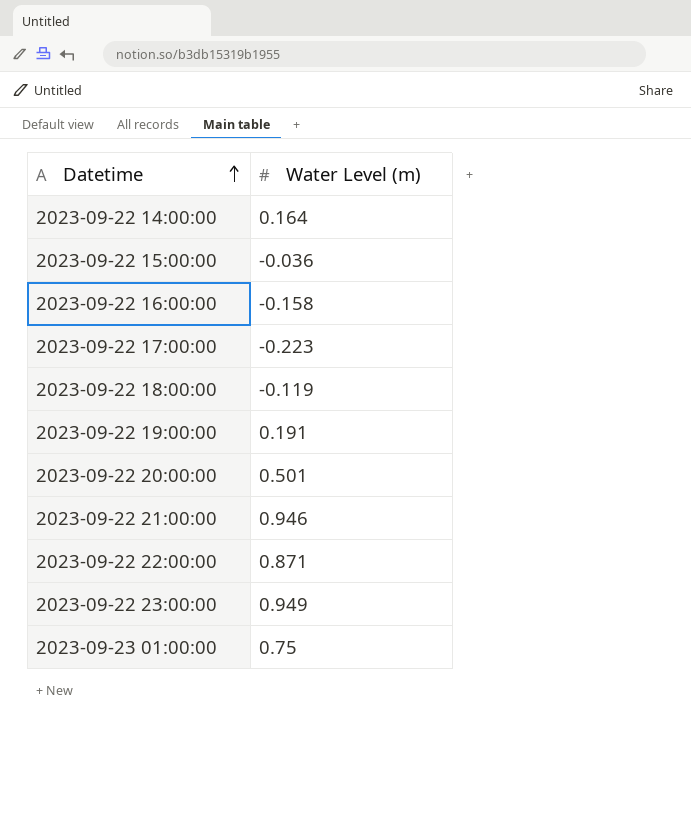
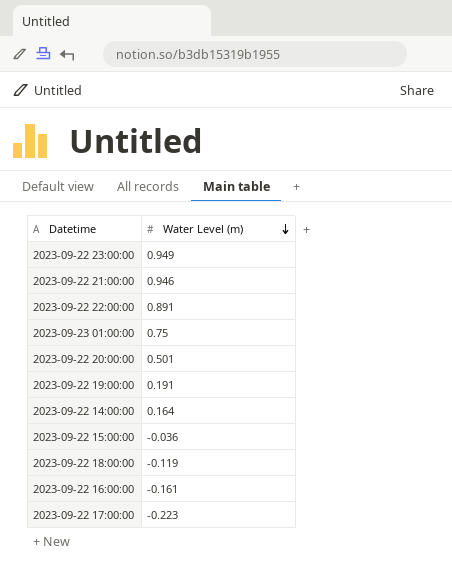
row order: Datetime ascending -> Water Level (m) descending
2023-09-22 22:00:00 | Water Level (m): 0.871 -> 0.891
2023-09-22 16:00:00 | Water Level (m): -0.158 -> -0.161

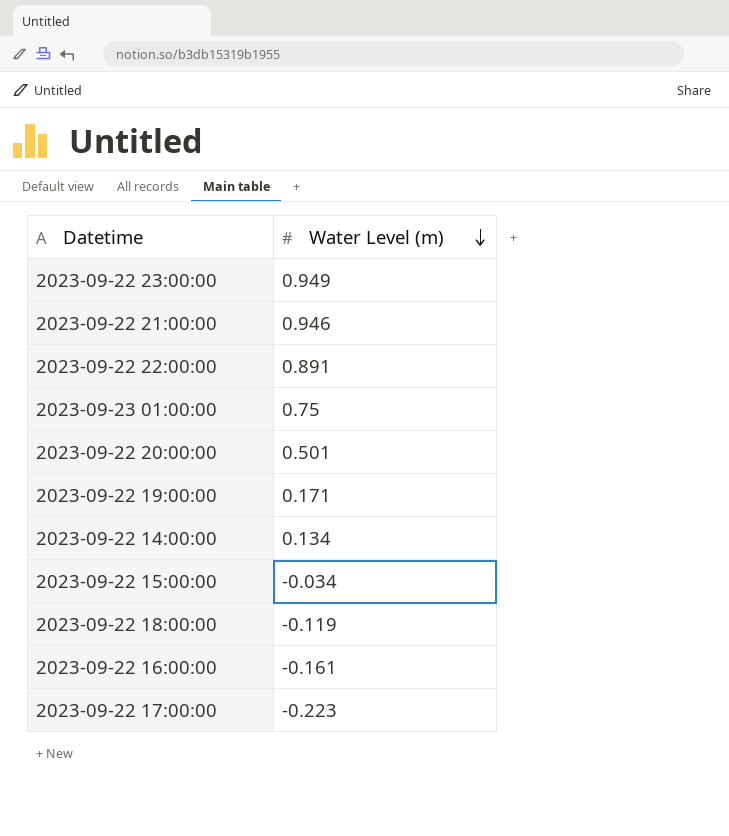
2023-09-22 19:00:00 | Water Level (m): 0.191 -> 0.171
2023-09-22 14:00:00 | Water Level (m): 0.164 -> 0.134
2023-09-22 15:00:00 | Water Level (m): -0.036 -> -0.034

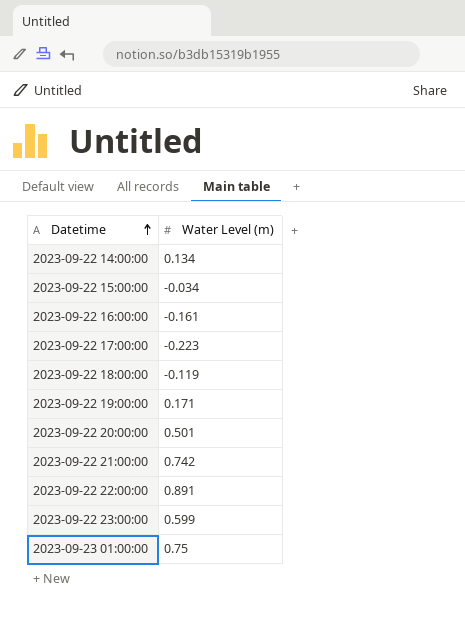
row order: Water Level (m) descending -> Datetime ascending
2023-09-22 21:00:00 | Water Level (m): 0.946 -> 0.742
2023-09-22 23:00:00 | Water Level (m): 0.949 -> 0.599

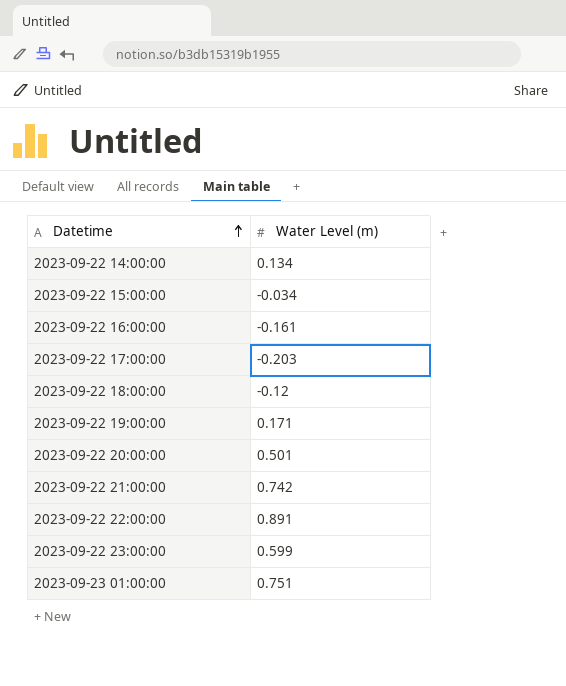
2023-09-22 17:00:00 | Water Level (m): -0.223 -> -0.203
2023-09-22 18:00:00 | Water Level (m): -0.119 -> -0.12
2023-09-23 01:00:00 | Water Level (m): 0.75 -> 0.751

